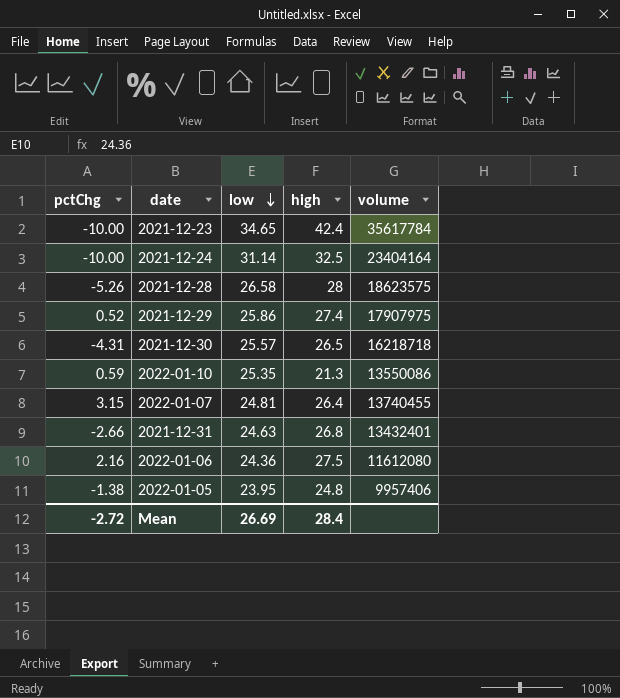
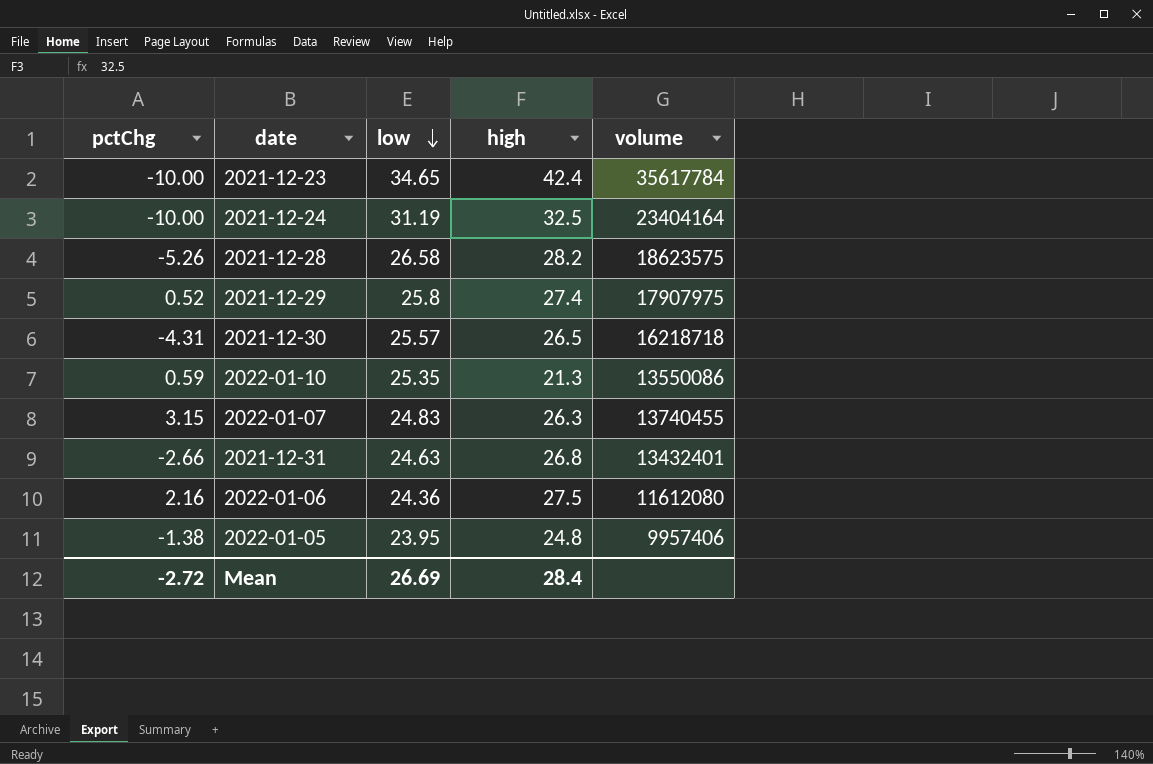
2021-12-24 | low: 31.14 -> 31.19
2021-12-28 | high: 28 -> 28.2
2021-12-29 | low: 25.86 -> 25.8
2022-01-07 | low: 24.81 -> 24.83
2022-01-07 | high: 26.4 -> 26.3

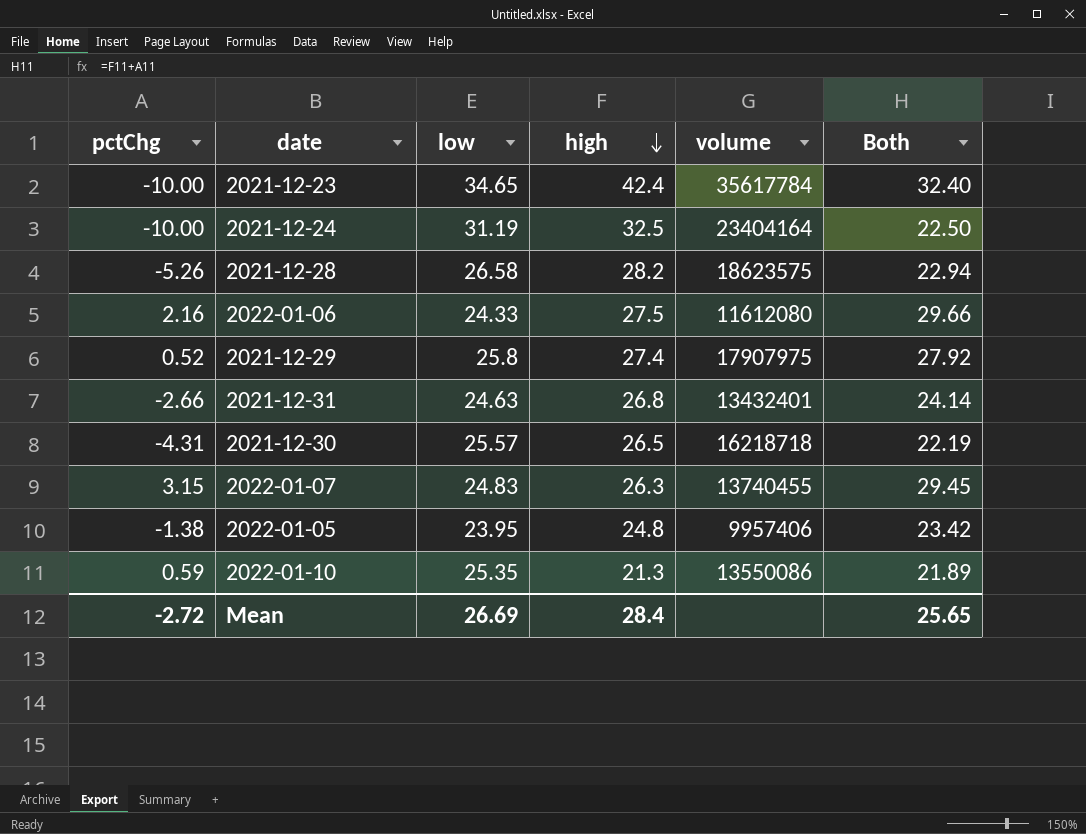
row order: low descending -> high descending
column Both | formula: none -> [pctChg] + [high]
2022-01-06 | low: 24.36 -> 24.33

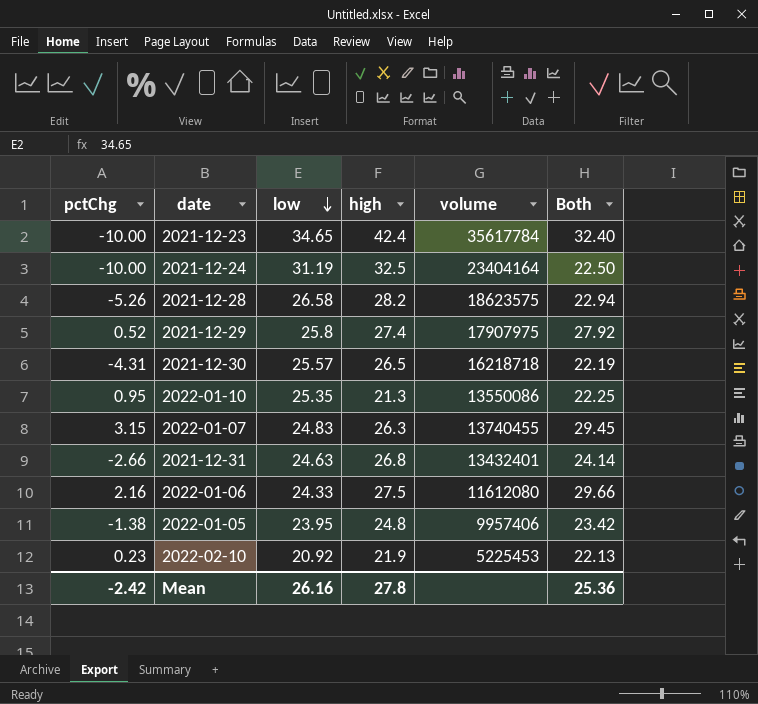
row order: high descending -> low descending
2022-01-10 | pctChg: 0.59 -> 0.95
2022-01-10 | Both: 21.89 -> 22.25
row 2022-02-10: none -> 0.23 | 20.92 | 21.9 | 5225453 | 22.13
Mean | pctChg: -2.72 -> -2.42
Mean | low: 26.69 -> 26.16
Mean | high: 28.4 -> 27.8
Mean | Both: 25.65 -> 25.36

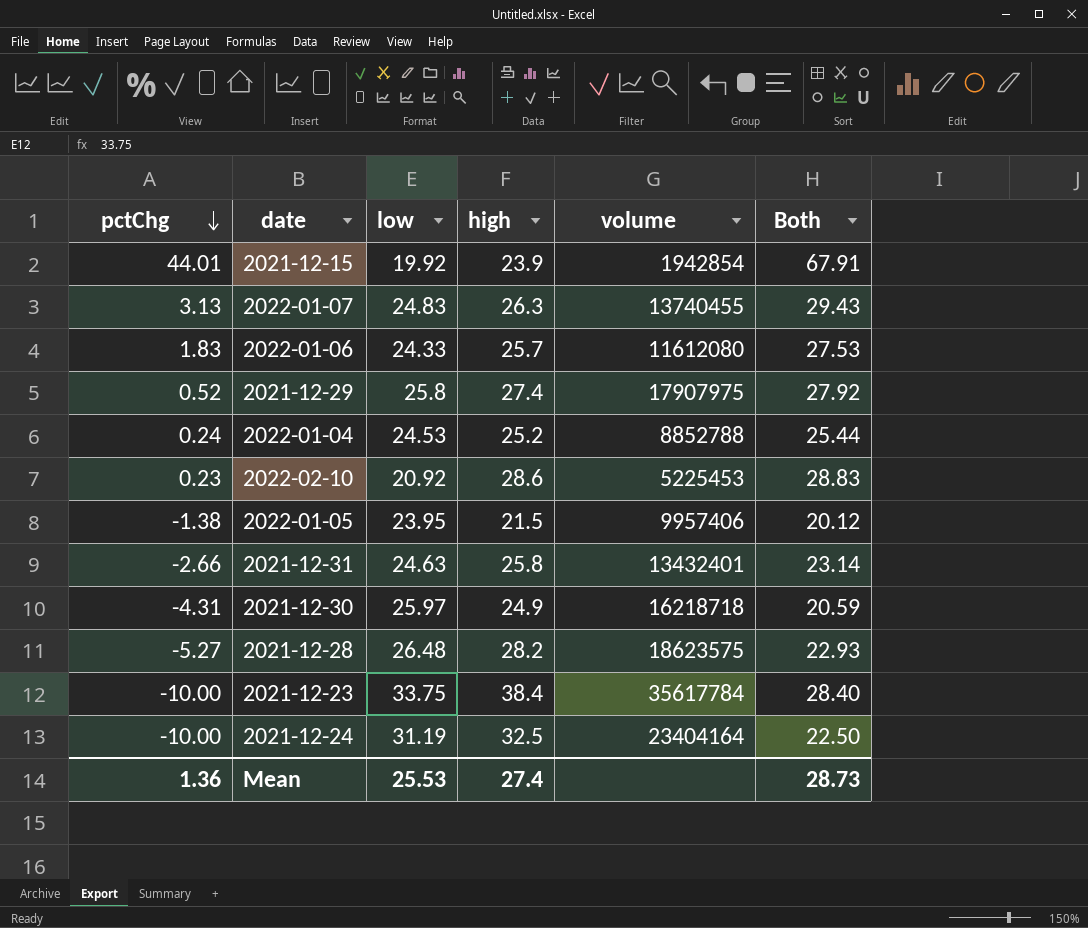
row order: low descending -> pctChg descending
row 2022-01-10: 0.95 | 25.35 | 21.3 | 13550086 | 22.25 -> none
row 2021-12-15: none -> 44.01 | 19.92 | 23.9 | 1942854 | 67.91
2022-01-07 | pctChg: 3.15 -> 3.13
2022-01-07 | Both: 29.45 -> 29.43
2022-01-06 | pctChg: 2.16 -> 1.83
2022-01-06 | high: 27.5 -> 25.7
2022-01-06 | Both: 29.66 -> 27.53
row 2022-01-04: none -> 0.24 | 24.53 | 25.2 | 8852788 | 25.44
2022-02-10 | high: 21.9 -> 28.6
2022-02-10 | Both: 22.13 -> 28.83
2022-01-05 | high: 24.8 -> 21.5
2022-01-05 | Both: 23.42 -> 20.12
2021-12-31 | high: 26.8 -> 25.8
2021-12-31 | Both: 24.14 -> 23.14
2021-12-30 | low: 25.57 -> 25.97
2021-12-30 | high: 26.5 -> 24.9
2021-12-30 | Both: 22.19 -> 20.59
2021-12-28 | pctChg: -5.26 -> -5.27
2021-12-28 | low: 26.58 -> 26.48
2021-12-28 | Both: 22.94 -> 22.93
2021-12-23 | low: 34.65 -> 33.75
2021-12-23 | high: 42.4 -> 38.4
2021-12-23 | Both: 32.40 -> 28.40
Mean | pctChg: -2.42 -> 1.36
Mean | low: 26.16 -> 25.53
Mean | high: 27.8 -> 27.4
Mean | Both: 25.36 -> 28.73

